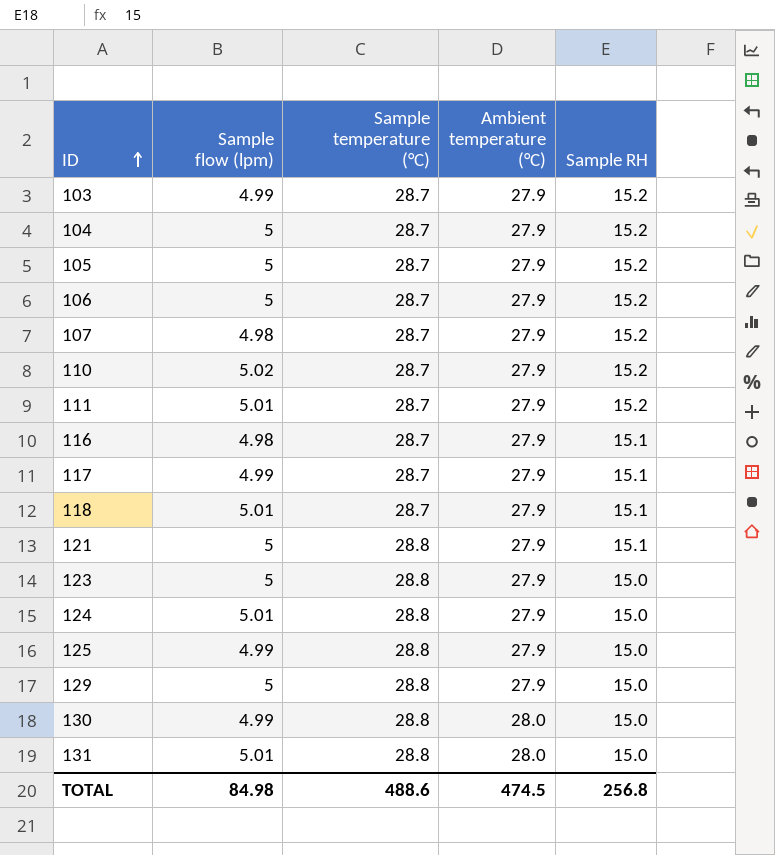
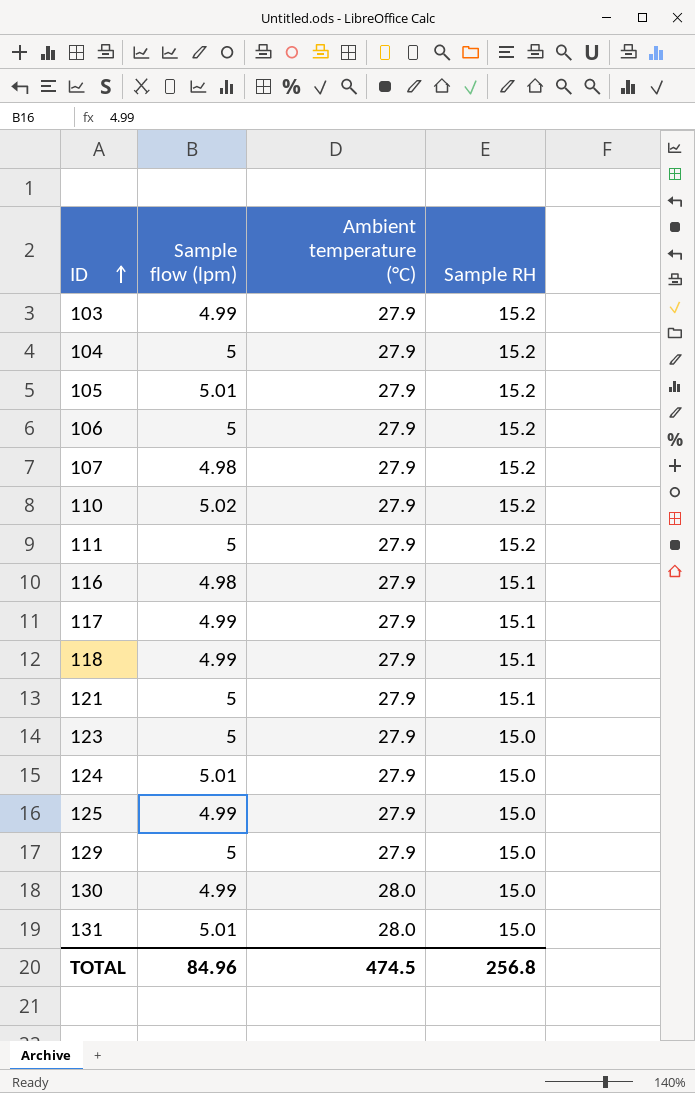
column Sample temperature (°C) | position: 3 -> none
105 | Sample flow (lpm): 5 -> 5.01
111 | Sample flow (lpm): 5.01 -> 5
118 | Sample flow (lpm): 5.01 -> 4.99
TOTAL | Sample flow (lpm): 84.98 -> 84.96

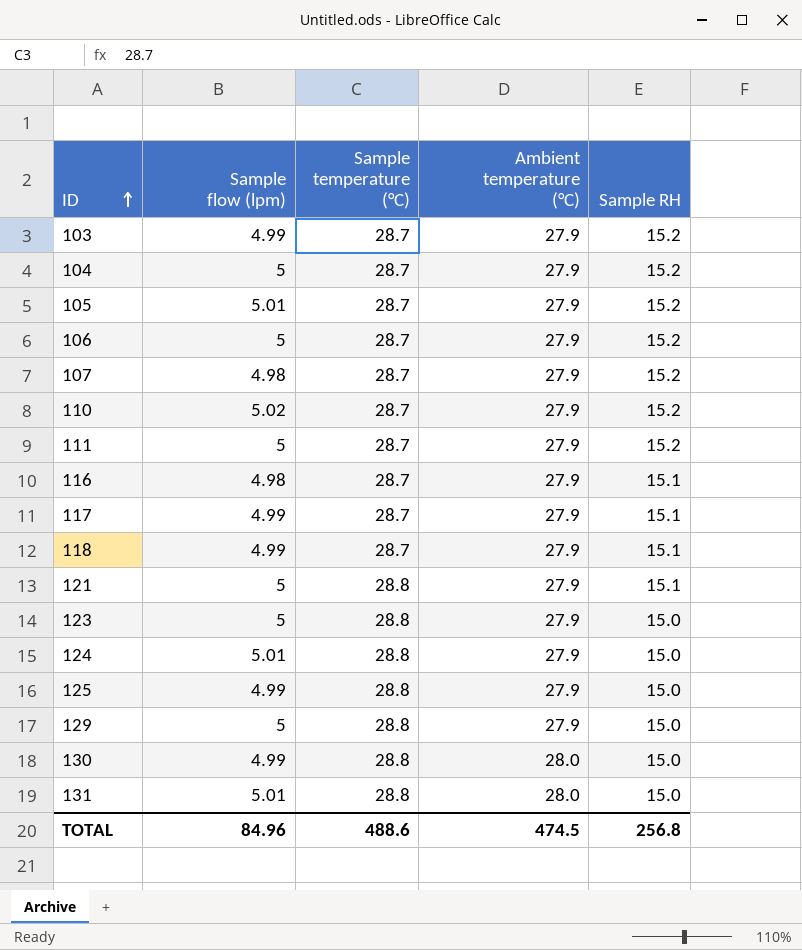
column Sample temperature (°C) | position: none -> 3

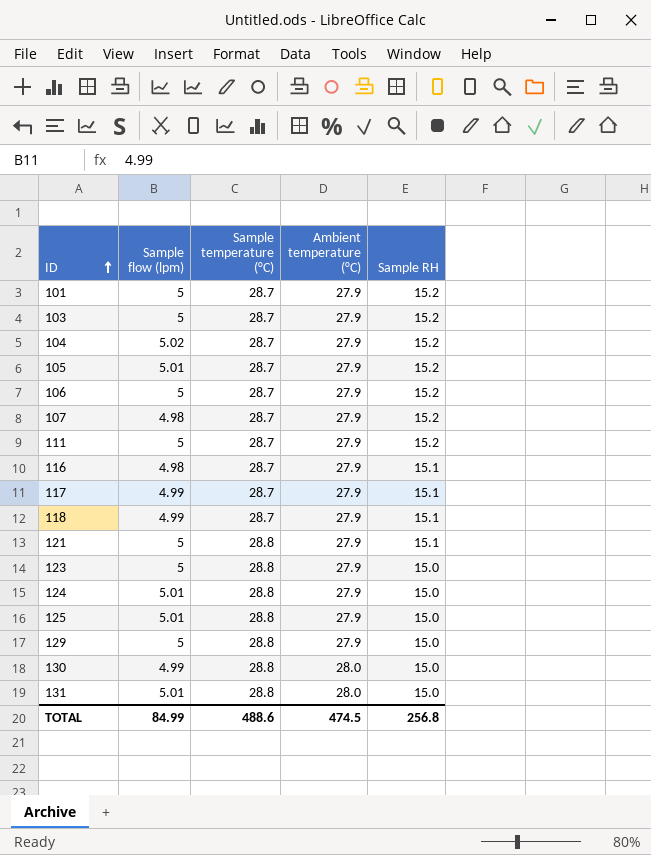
row 110: 5.02 | 28.7 | 27.9 | 15.2 -> none
row 101: none -> 5 | 28.7 | 27.9 | 15.2
103 | Sample flow (lpm): 4.99 -> 5
104 | Sample flow (lpm): 5 -> 5.02
125 | Sample flow (lpm): 4.99 -> 5.01
TOTAL | Sample flow (lpm): 84.96 -> 84.99

